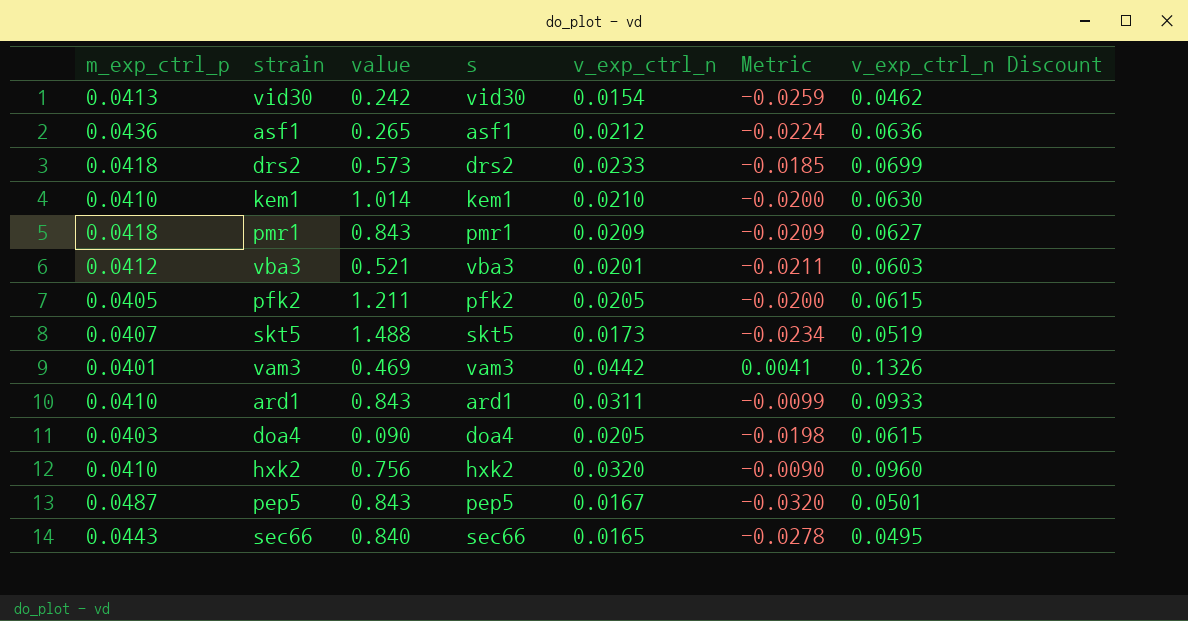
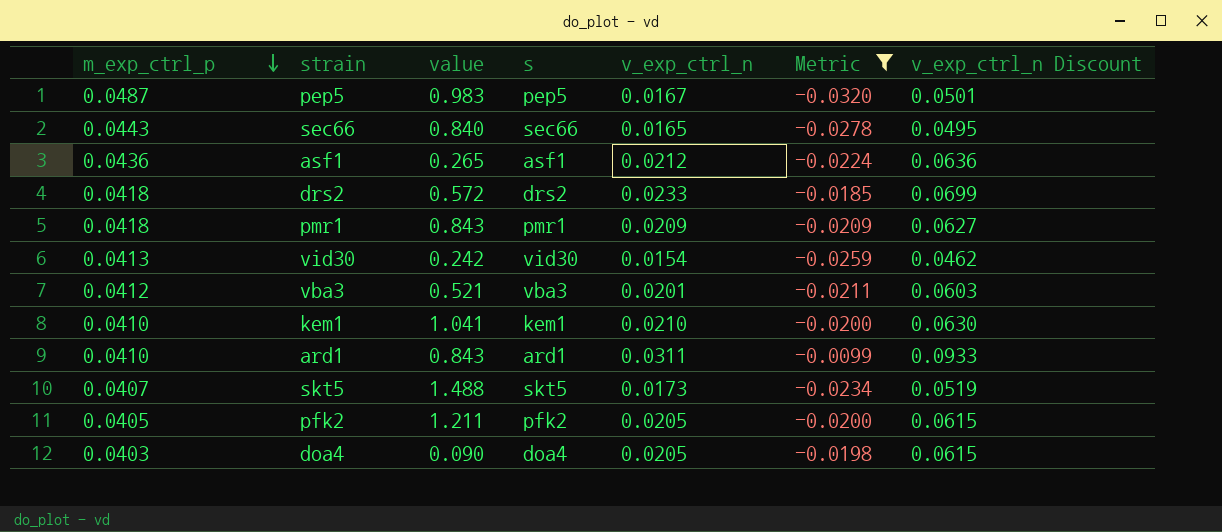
filter: none -> Metric <= -0.0099
row order: none -> m_exp_ctrl_p descending
pep5 | value: 0.843 -> 0.983
drs2 | value: 0.573 -> 0.572
kem1 | value: 1.014 -> 1.041

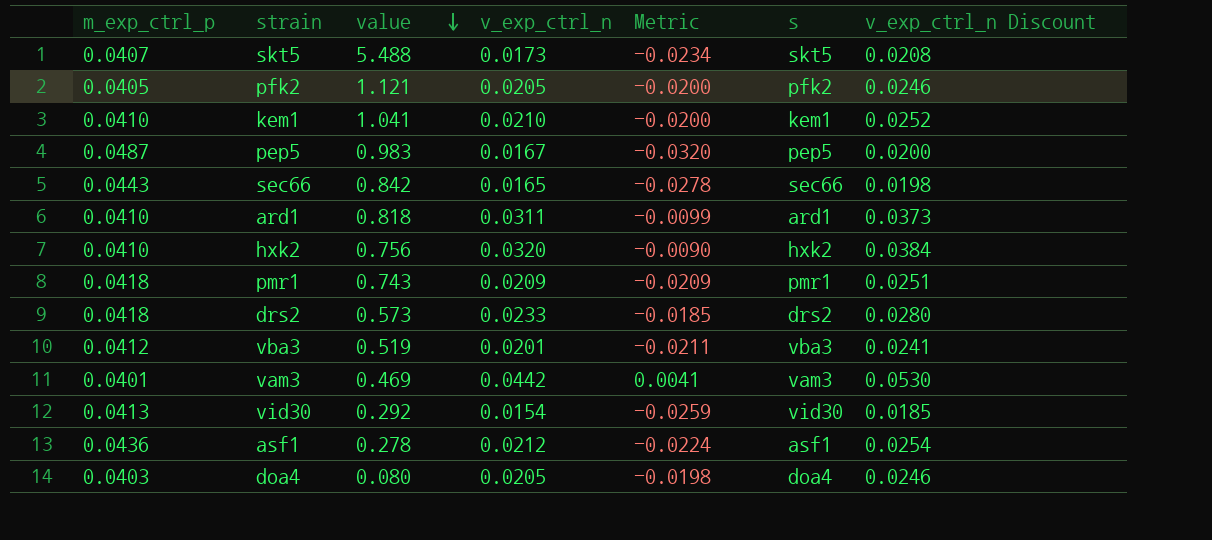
filter: Metric <= -0.0099 -> none
row order: m_exp_ctrl_p descending -> value descending
column s | position: 4 -> 6
column v_exp_ctrl_n Discount | formula: [v_exp_ctrl_n] * 3 -> [v_exp_ctrl_n] * 1.2
skt5 | value: 1.488 -> 5.488
pfk2 | value: 1.211 -> 1.121
sec66 | value: 0.840 -> 0.842
ard1 | value: 0.843 -> 0.818
pmr1 | value: 0.843 -> 0.743
drs2 | value: 0.572 -> 0.573
vba3 | value: 0.521 -> 0.519
vid30 | value: 0.242 -> 0.292
asf1 | value: 0.265 -> 0.278
doa4 | value: 0.090 -> 0.080

